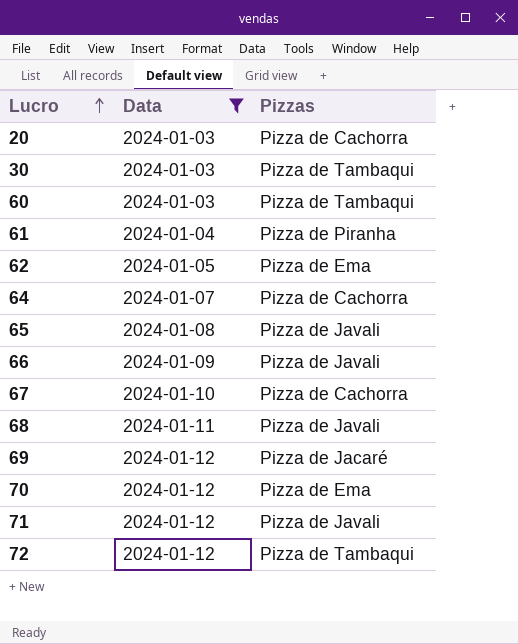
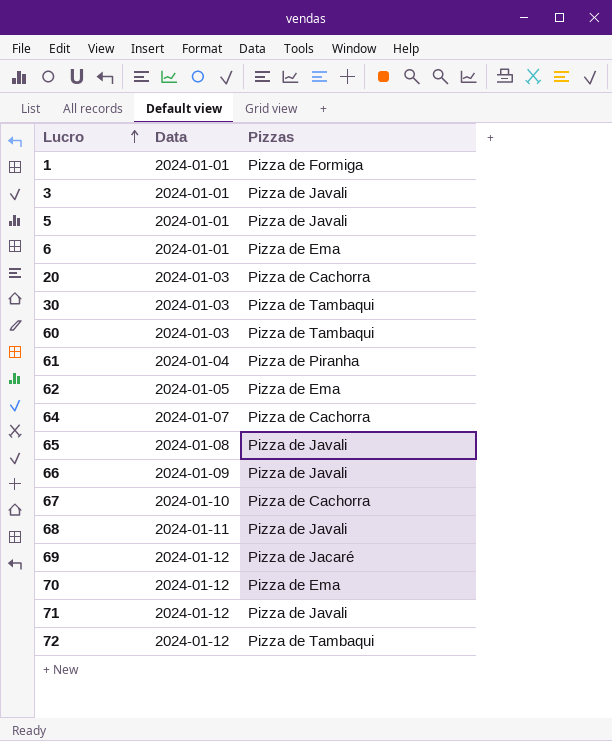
filter: Data != 2024-01-01 -> none

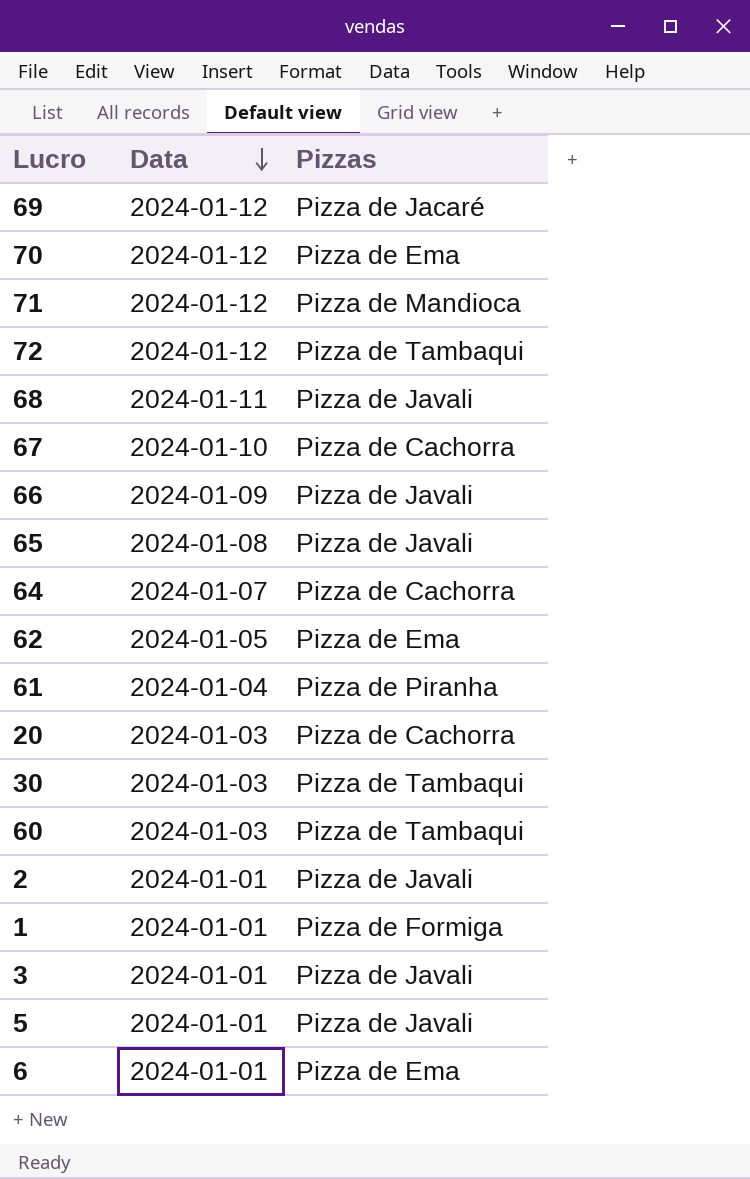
row order: Lucro ascending -> Data descending
71 | Pizzas: Pizza de Javali -> Pizza de Mandioca
row 2: none -> 2024-01-01 | Pizza de Javali

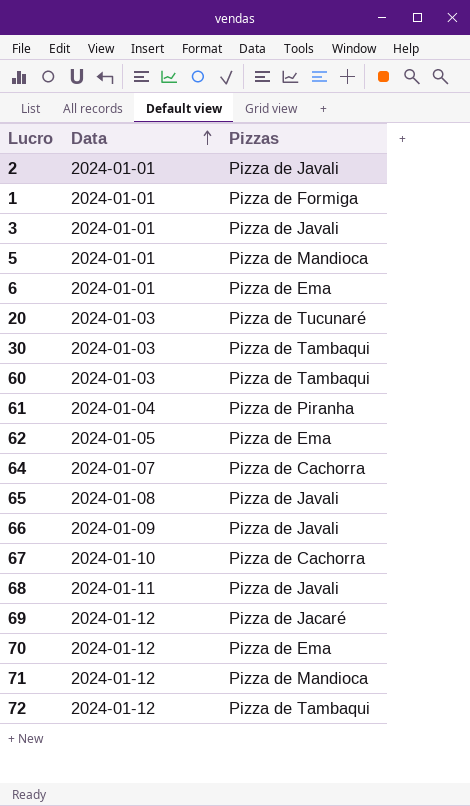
row order: Data descending -> Data ascending
5 | Pizzas: Pizza de Javali -> Pizza de Mandioca
20 | Pizzas: Pizza de Cachorra -> Pizza de Tucunaré

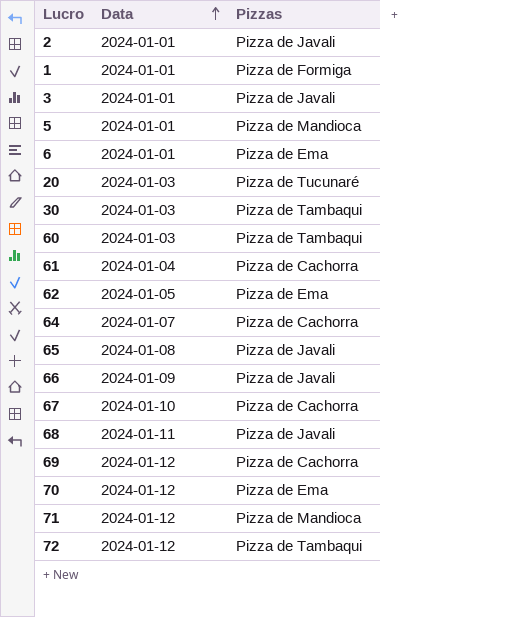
61 | Pizzas: Pizza de Piranha -> Pizza de Cachorra
69 | Pizzas: Pizza de Jacaré -> Pizza de Cachorra

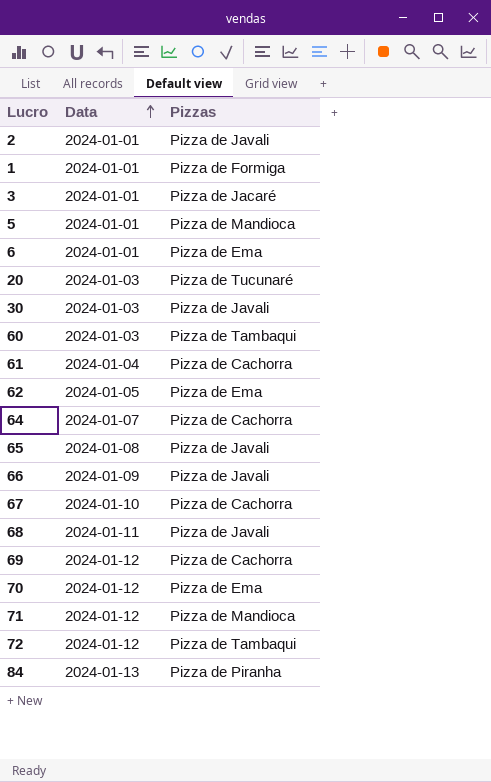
3 | Pizzas: Pizza de Javali -> Pizza de Jacaré
30 | Pizzas: Pizza de Tambaqui -> Pizza de Javali
row 84: none -> 2024-01-13 | Pizza de Piranha

